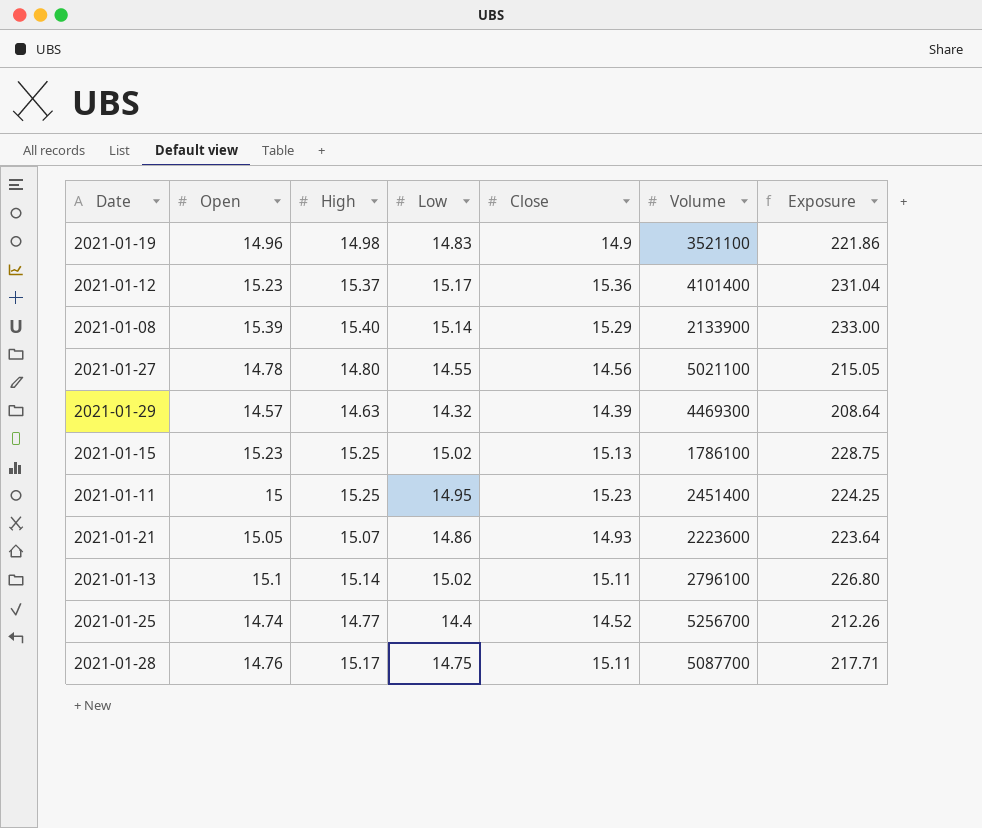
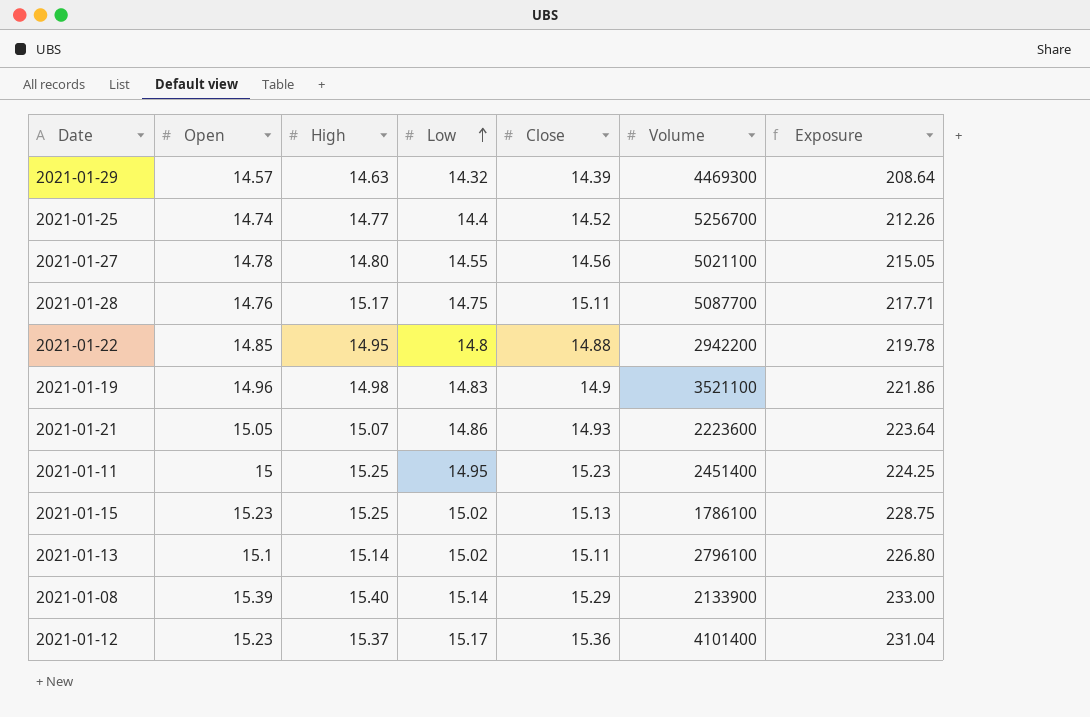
row order: none -> Low ascending
row 2021-01-22: none -> 14.85 | 14.95 | 14.8 | 14.88 | 2942200 | 219.78

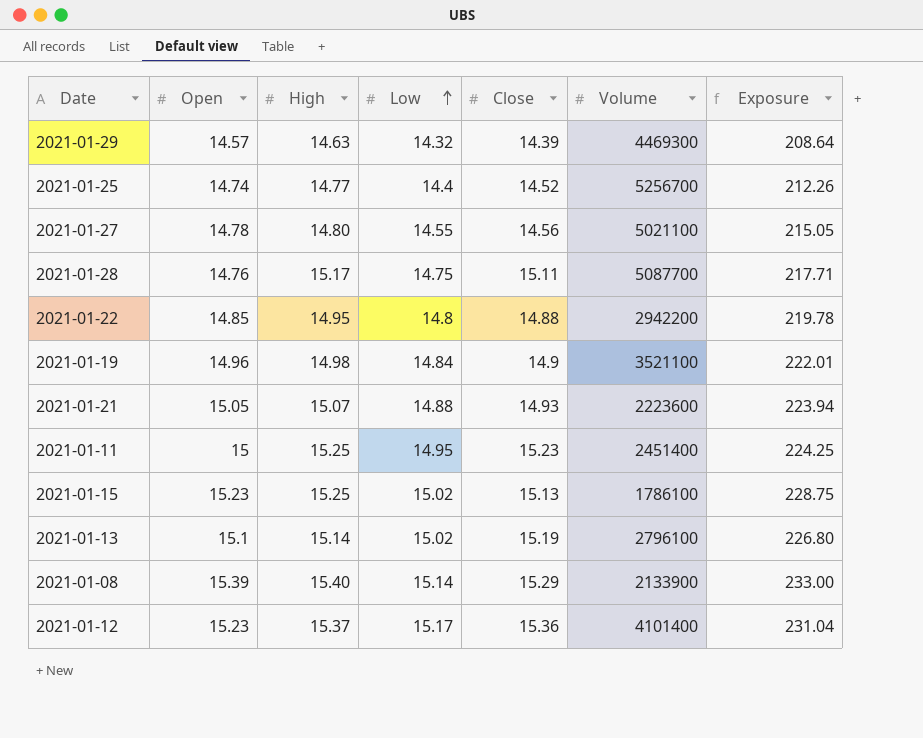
2021-01-19 | Low: 14.83 -> 14.84
2021-01-19 | Exposure: 221.86 -> 222.01
2021-01-21 | Low: 14.86 -> 14.88
2021-01-21 | Exposure: 223.64 -> 223.94
2021-01-13 | Close: 15.11 -> 15.19

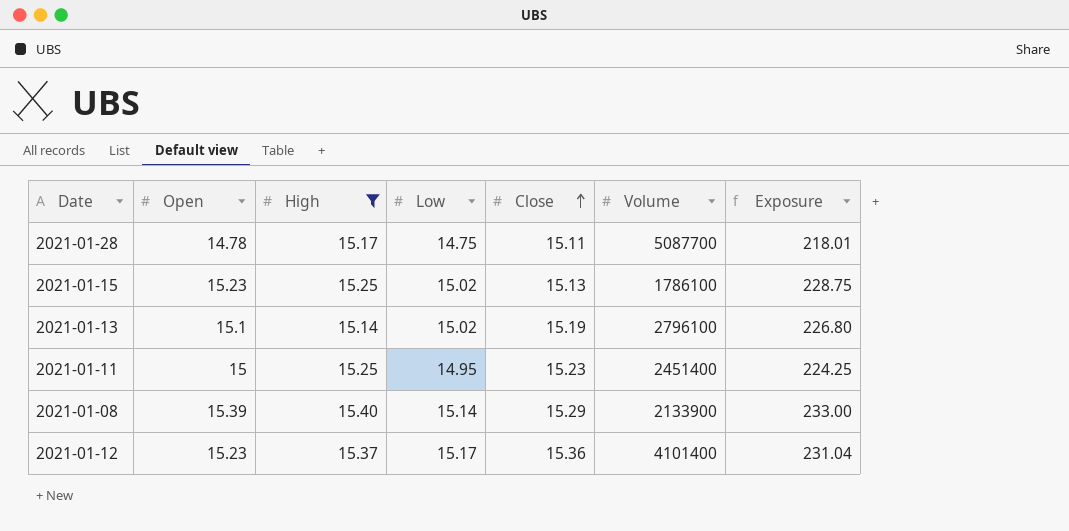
filter: none -> High >= 15.14
row order: Low ascending -> Close ascending
2021-01-28 | Open: 14.76 -> 14.78
2021-01-28 | Exposure: 217.71 -> 218.01

